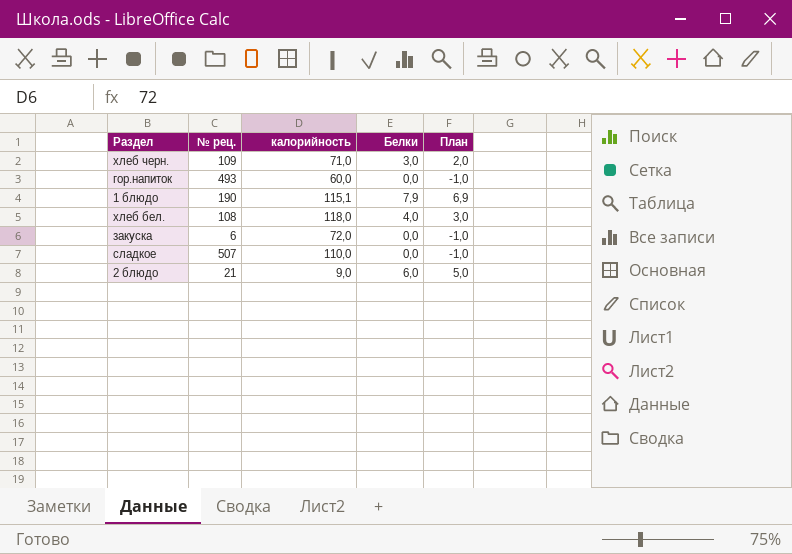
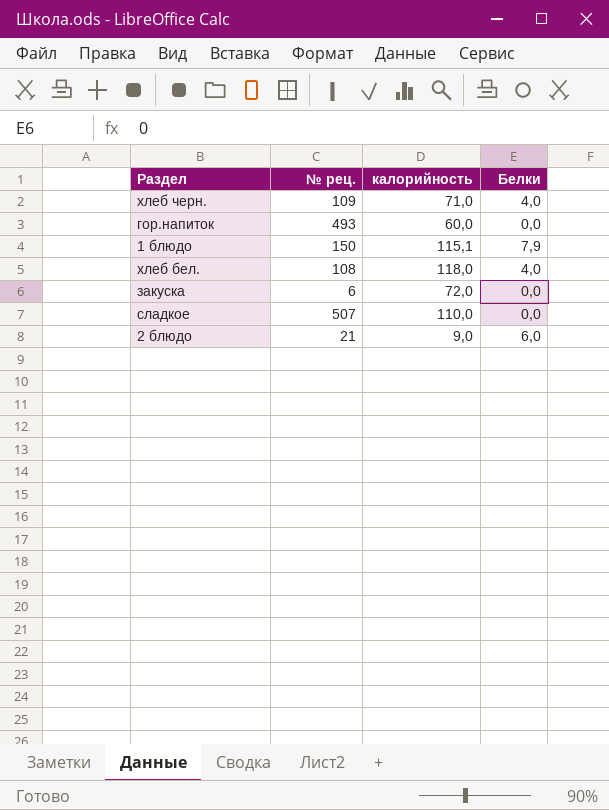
column План | formula: [Белки] - 1 -> none
хлеб черн. | Белки: 3,0 -> 4,0
1 блюдо | № рец.: 190 -> 150

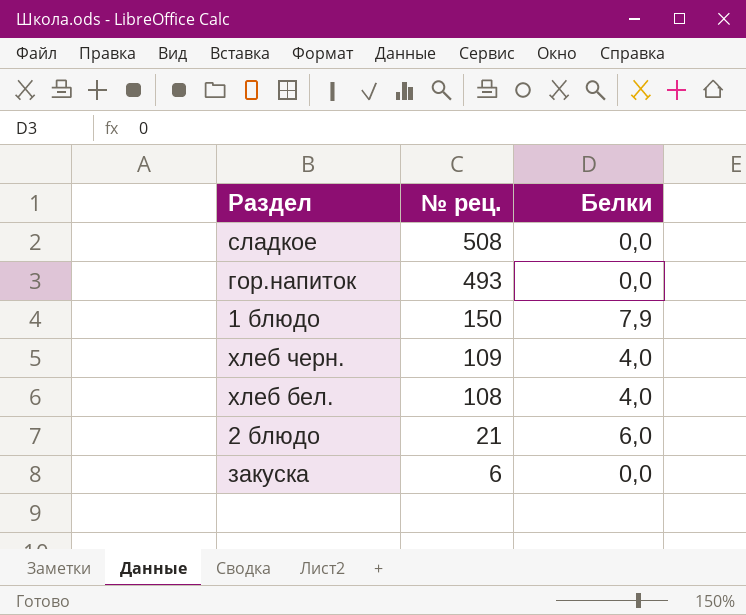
row order: none -> № рец. descending
column калорийность | position: 3 -> none
сладкое | № рец.: 507 -> 508

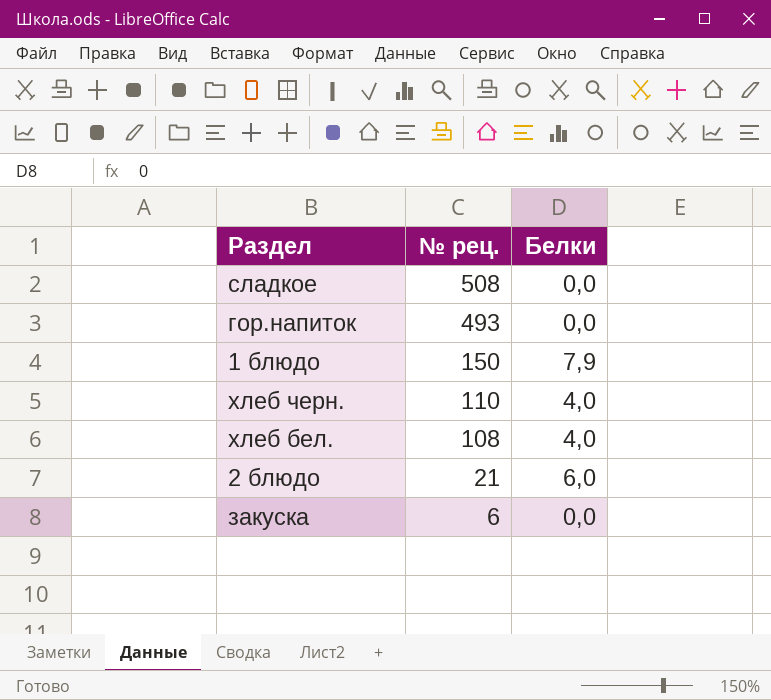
хлеб черн. | № рец.: 109 -> 110

